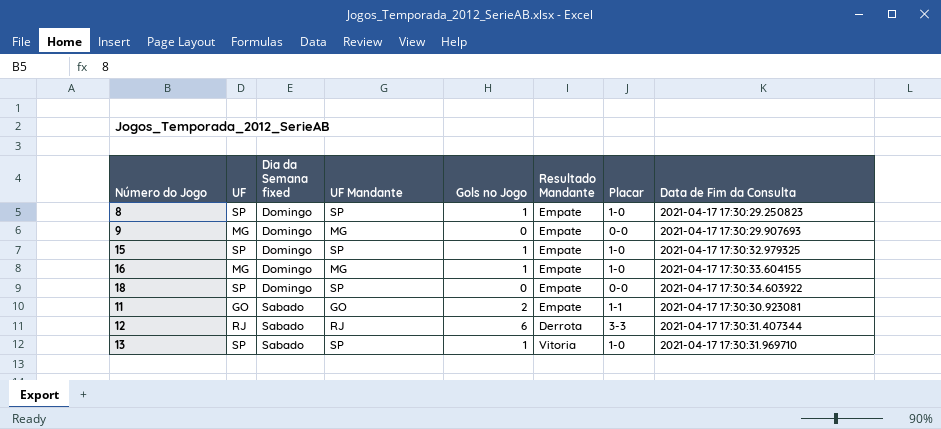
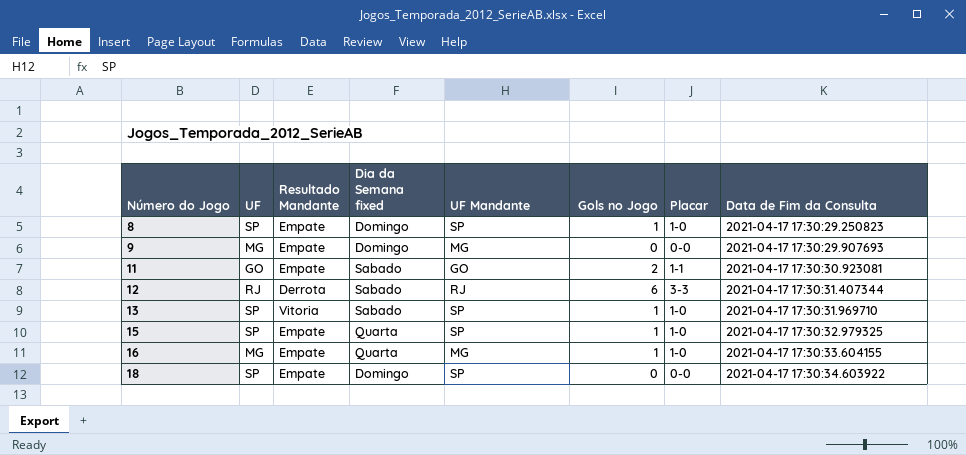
row order: Dia da Semana fixed ascending -> Número do Jogo ascending
column Resultado Mandante | position: 6 -> 3
15 | Dia da Semana fixed: Domingo -> Quarta
16 | Dia da Semana fixed: Domingo -> Quarta

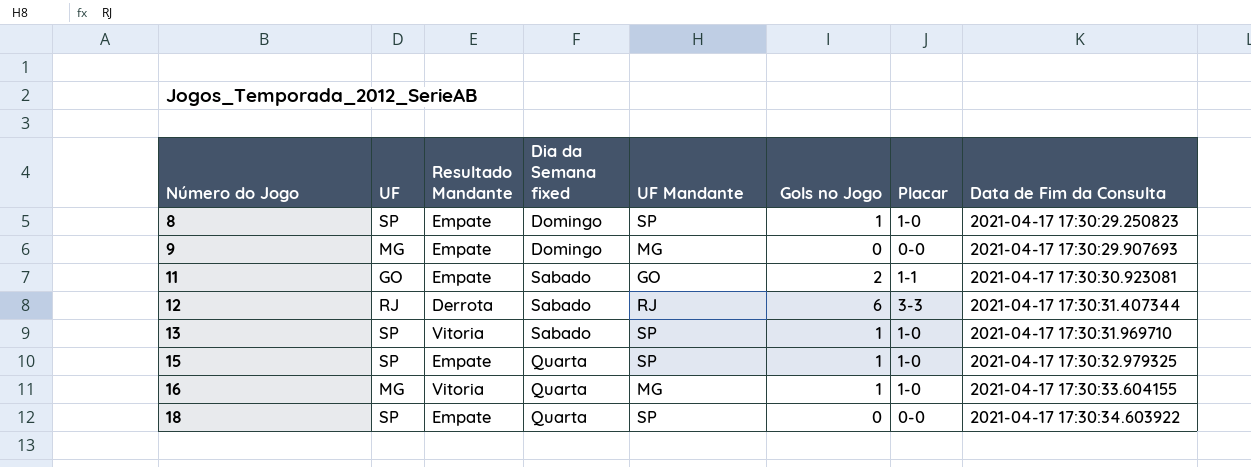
16 | Resultado Mandante: Empate -> Vitoria
18 | Dia da Semana fixed: Domingo -> Quarta

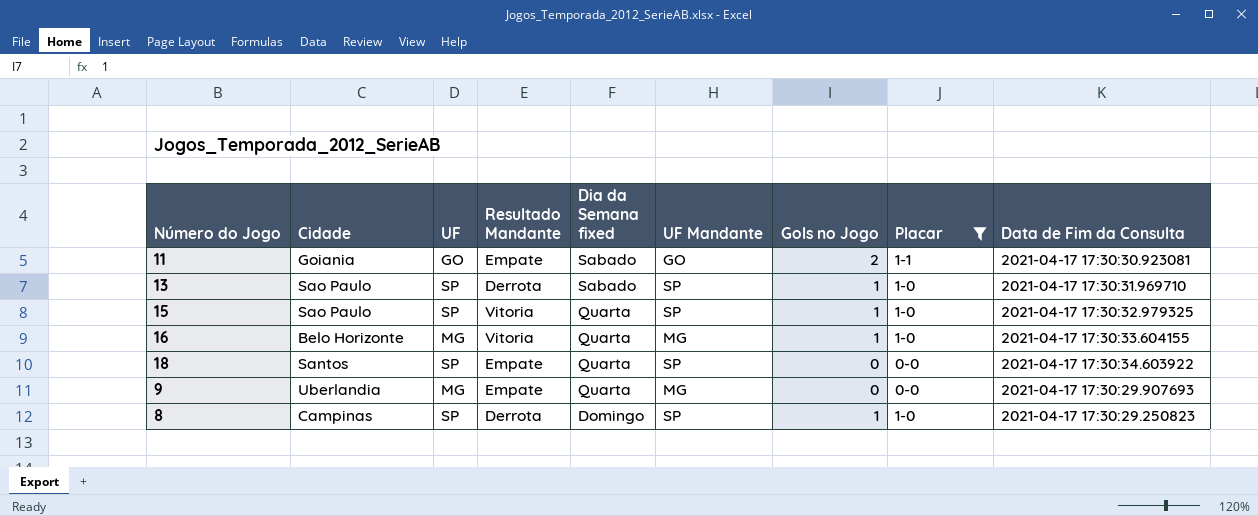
filter: none -> Placar != 3-3
row order: Número do Jogo ascending -> Dia da Semana fixed descending
column Cidade | position: none -> 2
13 | Resultado Mandante: Vitoria -> Derrota
15 | Resultado Mandante: Empate -> Vitoria
9 | Dia da Semana fixed: Domingo -> Quarta
8 | Resultado Mandante: Empate -> Derrota

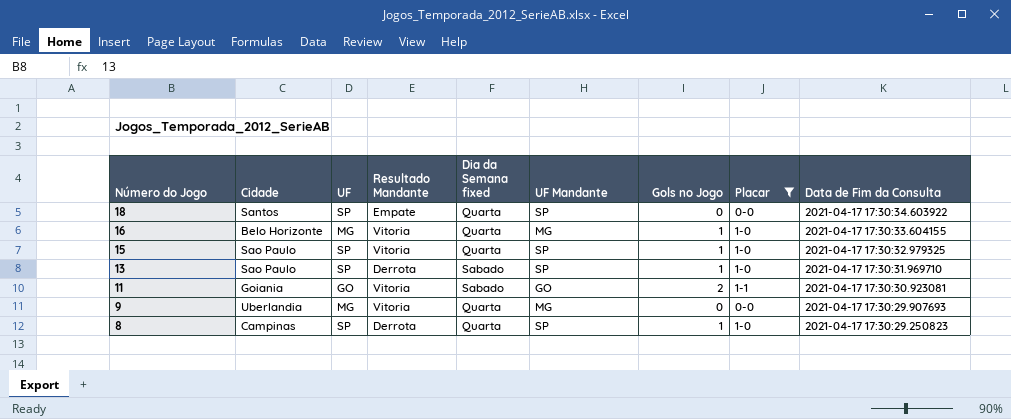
row order: Dia da Semana fixed descending -> Número do Jogo descending
11 | Resultado Mandante: Empate -> Vitoria
9 | Resultado Mandante: Empate -> Vitoria
8 | Dia da Semana fixed: Domingo -> Quarta

